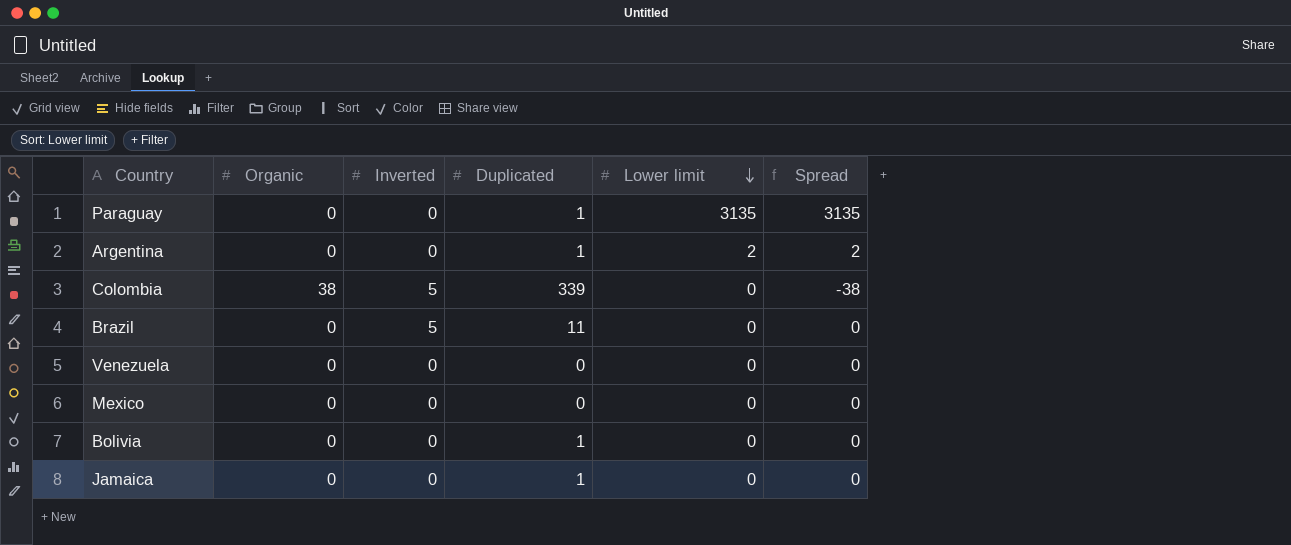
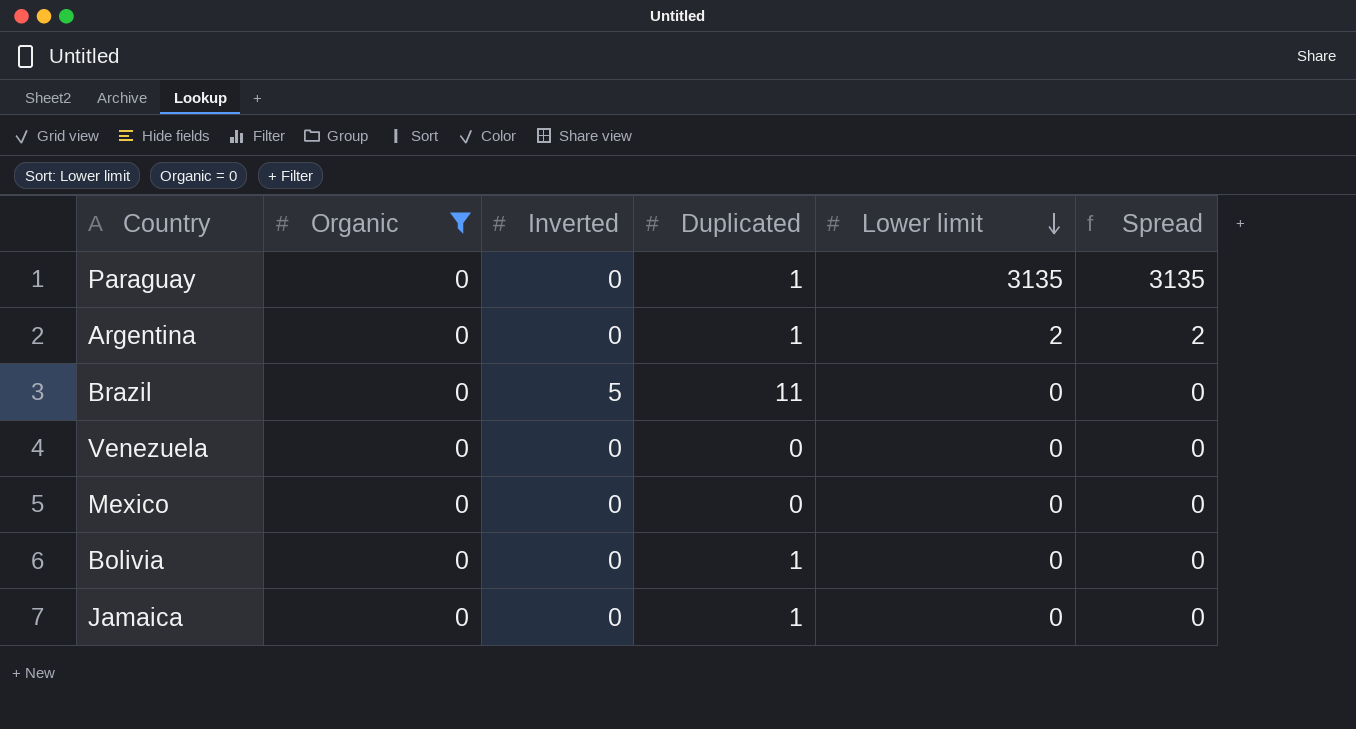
filter: none -> Organic = 0

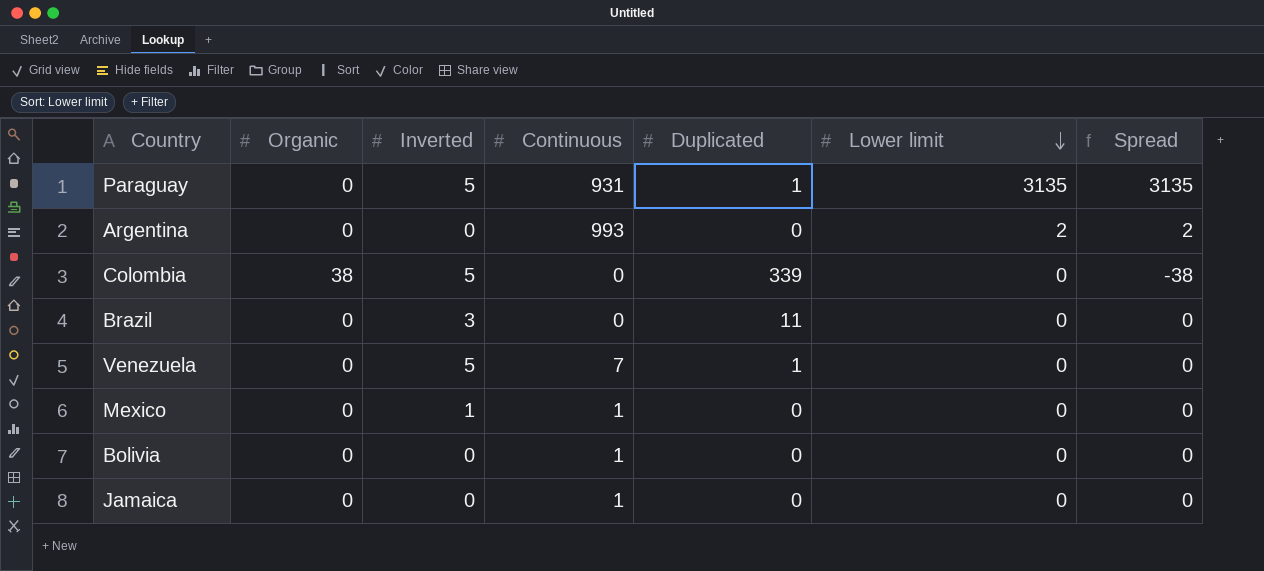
filter: Organic = 0 -> none
column Continuous | position: none -> 4
Paraguay | Inverted: 0 -> 5
Argentina | Duplicated: 1 -> 0
Brazil | Inverted: 5 -> 3
Venezuela | Inverted: 0 -> 5
Venezuela | Duplicated: 0 -> 1
Mexico | Inverted: 0 -> 1
Bolivia | Duplicated: 1 -> 0
Jamaica | Duplicated: 1 -> 0

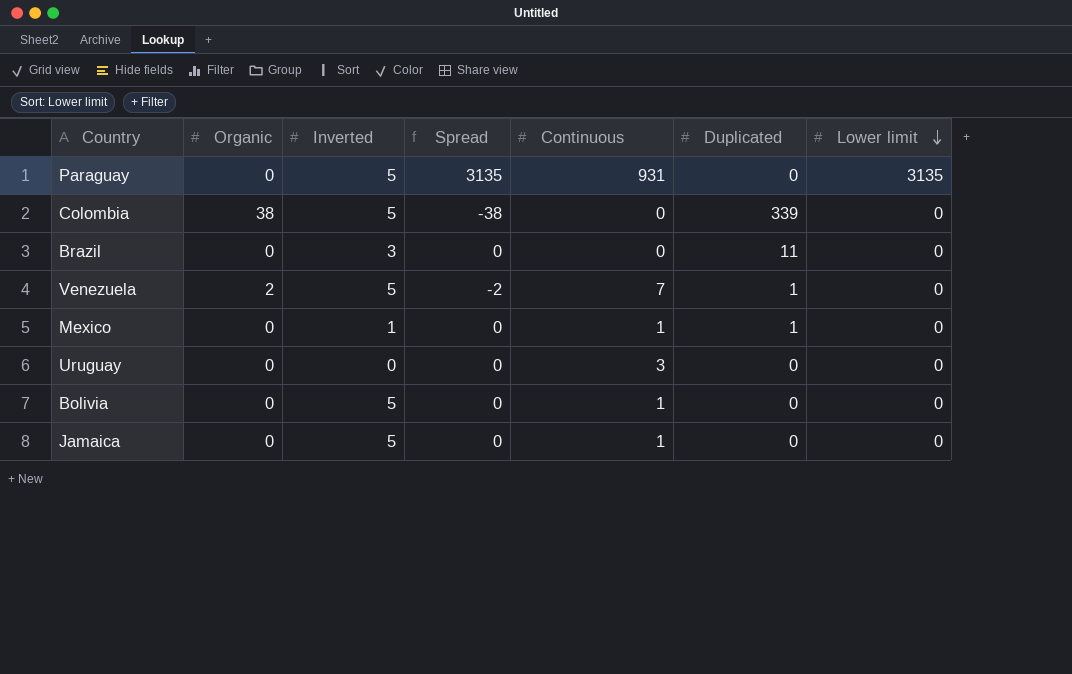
column Spread | position: 7 -> 4
row Argentina: 0 | 0 | 993 | 0 | 2 | 2 -> none
Paraguay | Duplicated: 1 -> 0
Venezuela | Organic: 0 -> 2
Venezuela | Spread: 0 -> -2
Mexico | Duplicated: 0 -> 1
row Uruguay: none -> 0 | 0 | 0 | 3 | 0 | 0
Bolivia | Inverted: 0 -> 5
Jamaica | Inverted: 0 -> 5

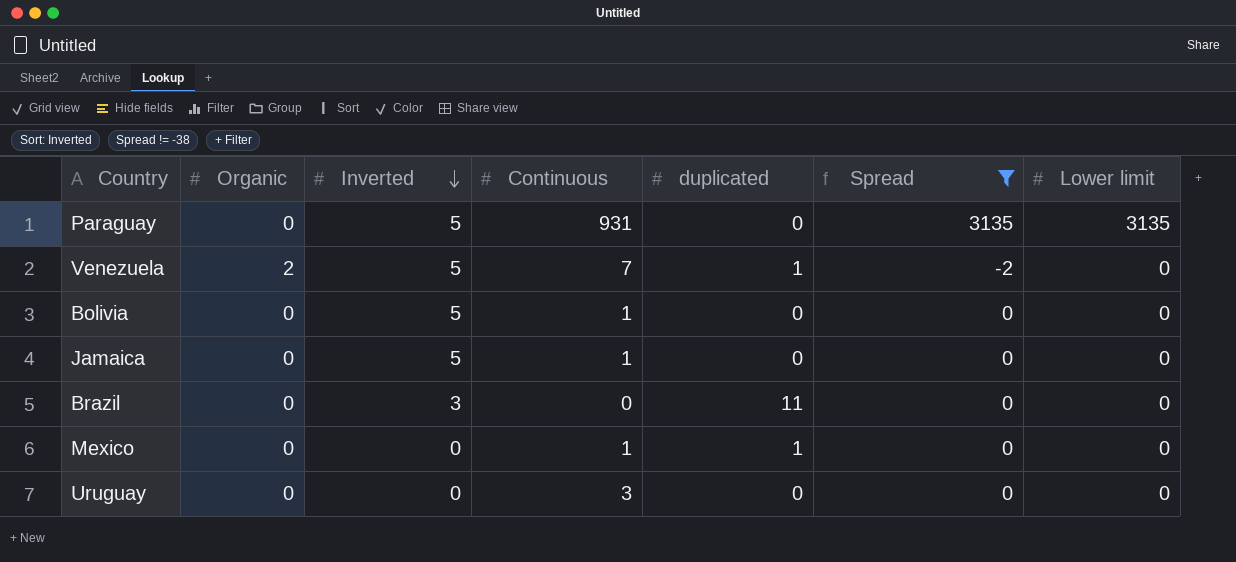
filter: none -> Spread != -38
row order: Lower limit descending -> Inverted descending
column name: Duplicated -> duplicated
column Spread | position: 4 -> 6
Mexico | Inverted: 1 -> 0

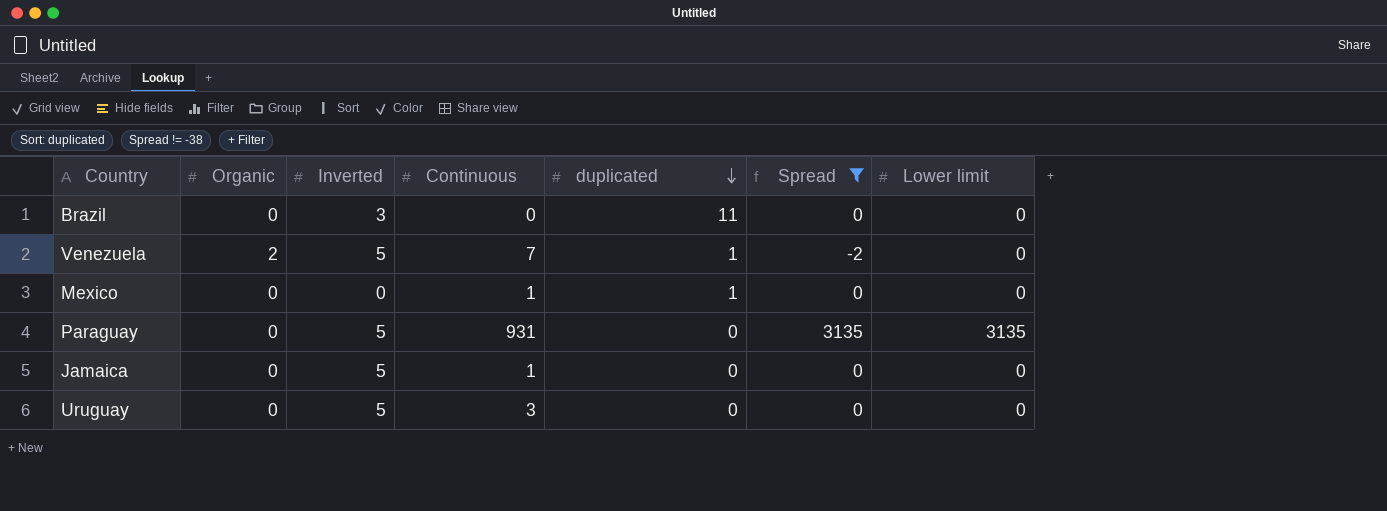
row order: Inverted descending -> duplicated descending
row Bolivia: 0 | 5 | 1 | 0 | 0 | 0 -> none
Uruguay | Inverted: 0 -> 5

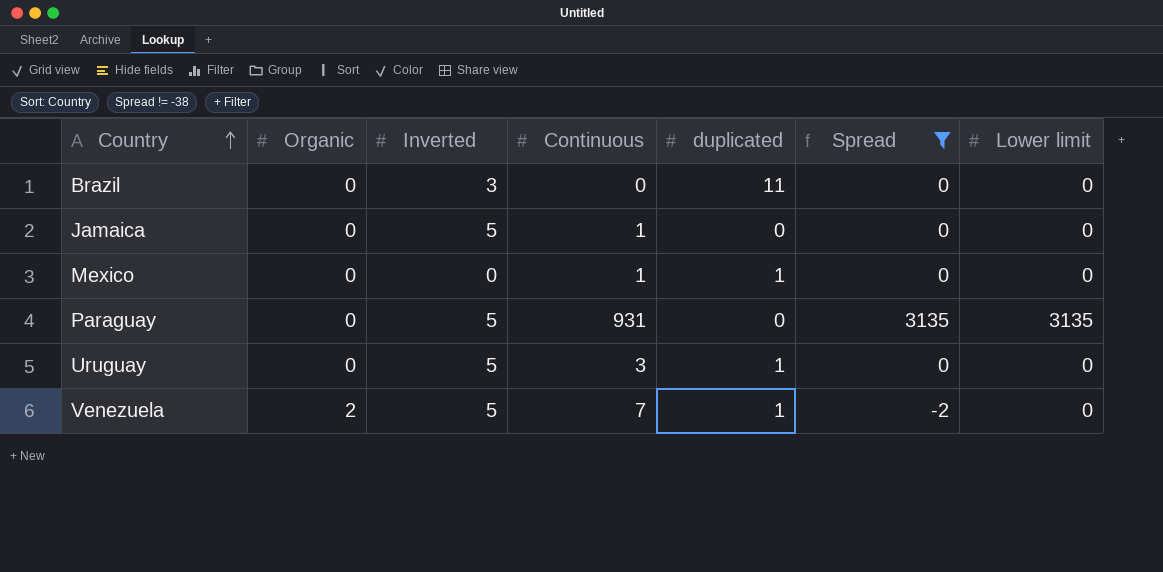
row order: duplicated descending -> Country ascending
Uruguay | duplicated: 0 -> 1

